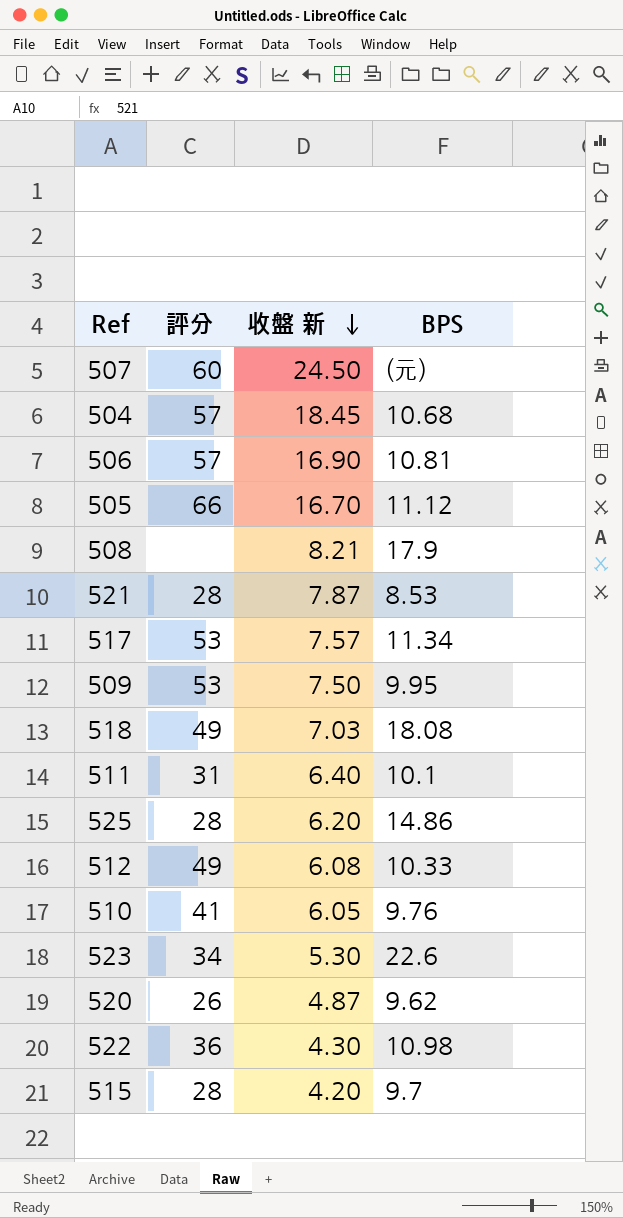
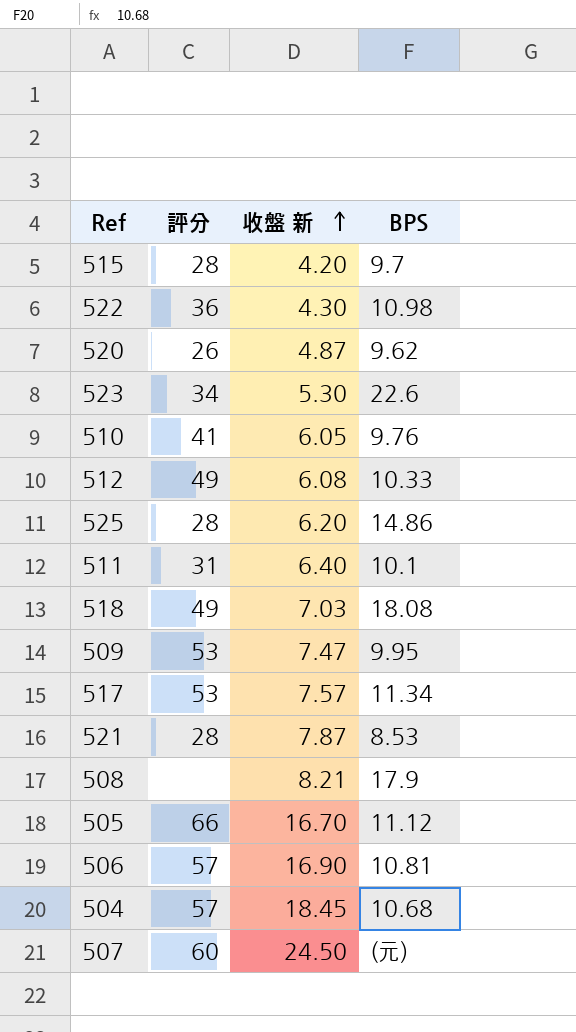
row order: 收盤 新 descending -> 收盤 新 ascending
509 | 收盤 新: 7.50 -> 7.47

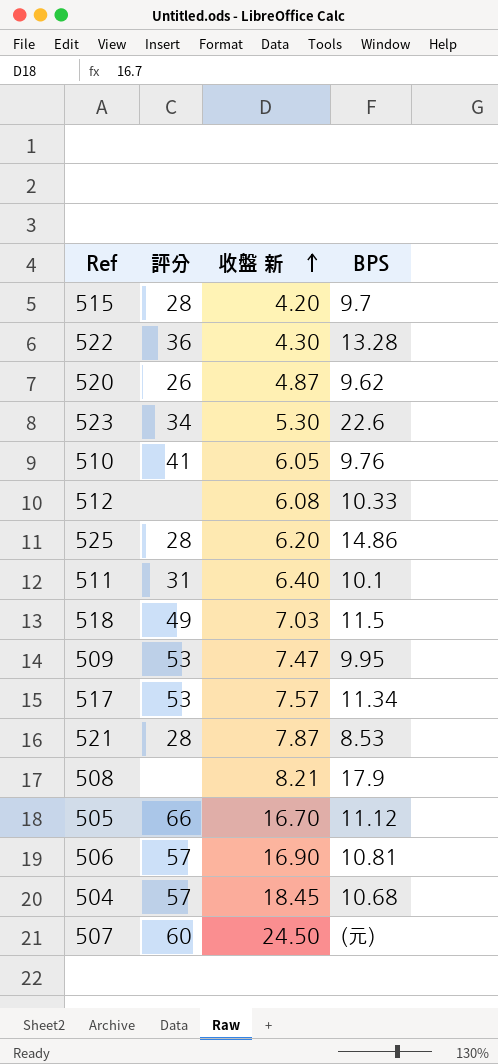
522 | BPS: 10.98 -> 13.28
512 | 評分: 49 -> none
518 | BPS: 18.08 -> 11.5

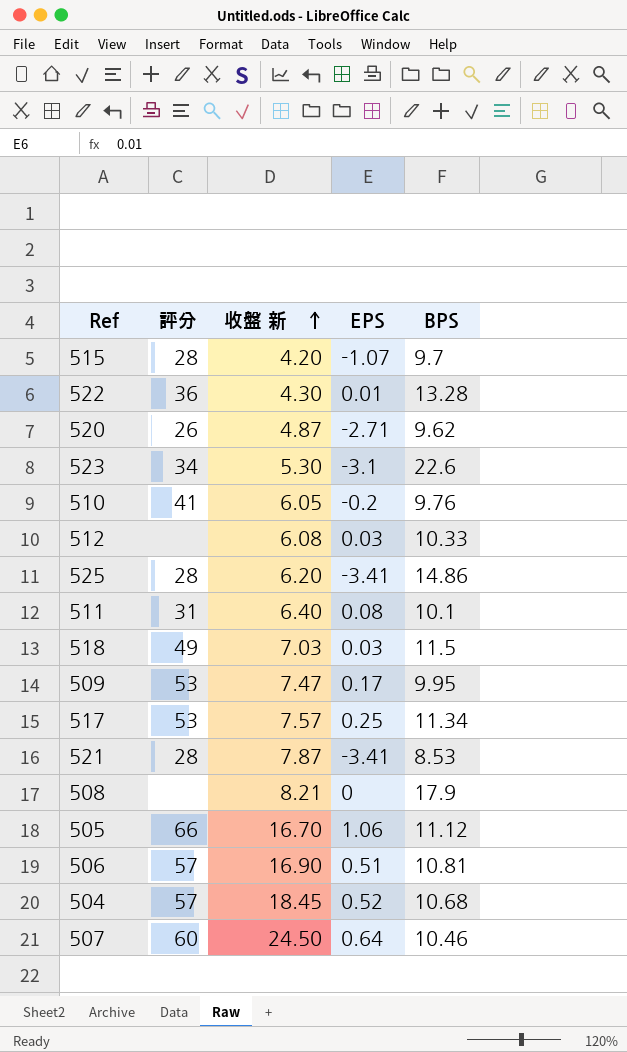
column EPS | position: none -> 4
507 | BPS: (元) -> 10.46

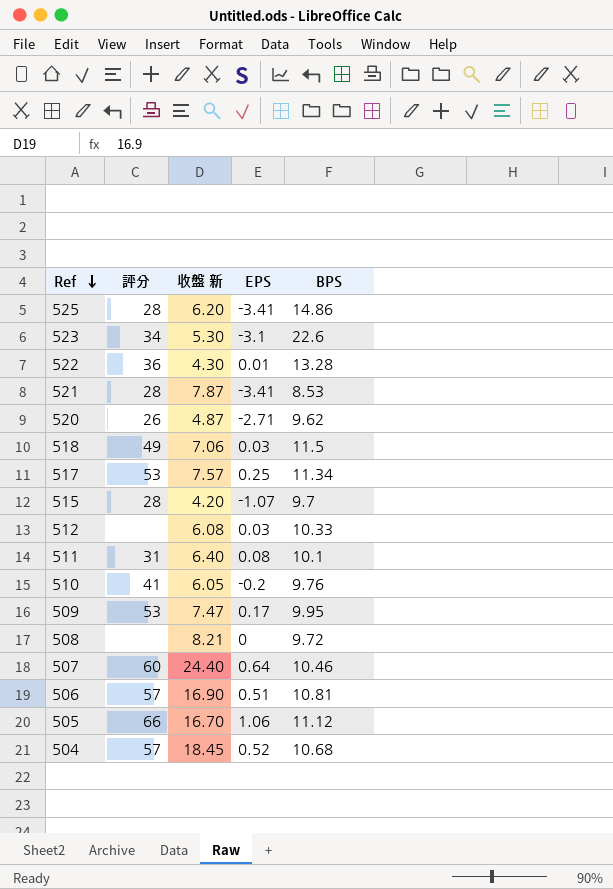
row order: 收盤 新 ascending -> Ref descending
518 | 收盤 新: 7.03 -> 7.06
508 | BPS: 17.9 -> 9.72
507 | 收盤 新: 24.50 -> 24.40

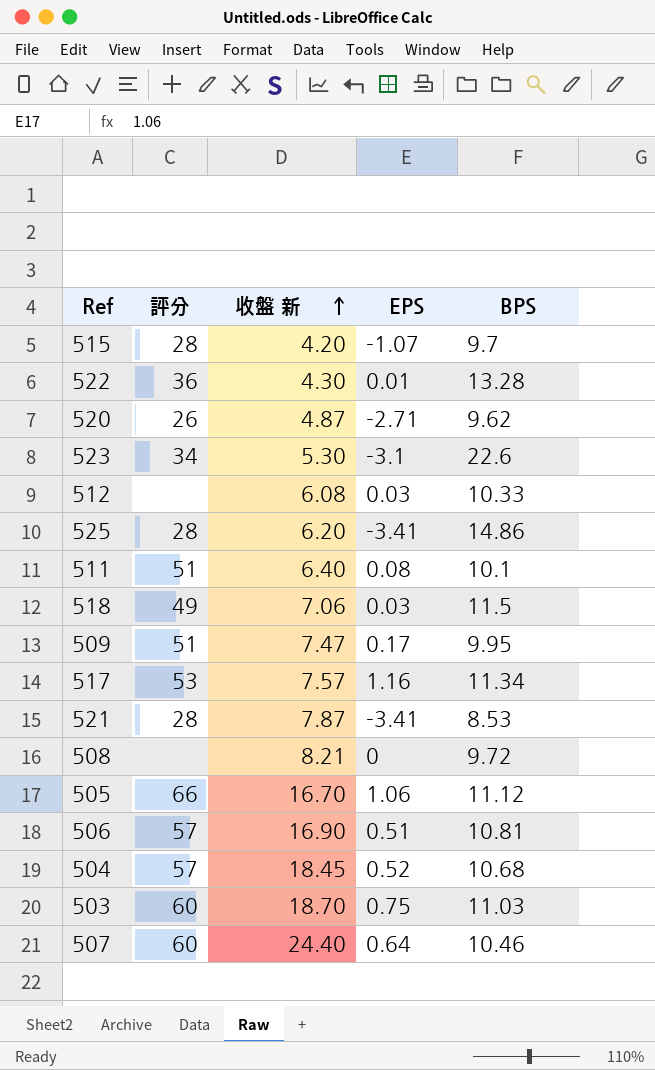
row order: Ref descending -> 收盤 新 ascending
row 510: 41 | 6.05 | -0.2 | 9.76 -> none
511 | 評分: 31 -> 51
509 | 評分: 53 -> 51
517 | EPS: 0.25 -> 1.16
row 503: none -> 60 | 18.70 | 0.75 | 11.03

